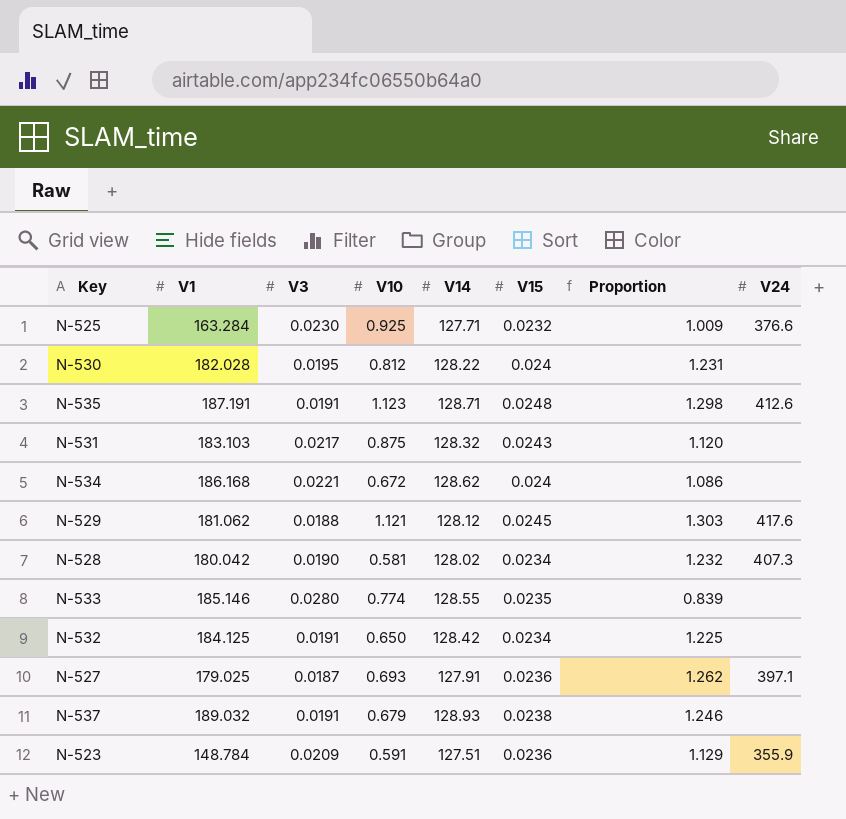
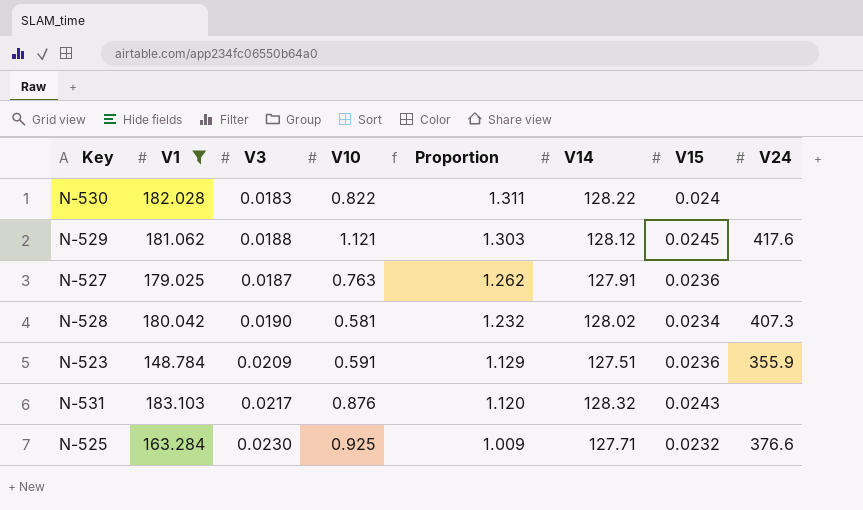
filter: none -> V1 <= 183.103
row order: none -> Proportion descending
column Proportion | position: 7 -> 5
N-530 | V3: 0.0195 -> 0.0183
N-530 | V10: 0.812 -> 0.822
N-530 | Proportion: 1.231 -> 1.311
N-527 | V10: 0.693 -> 0.763
N-527 | V24: 397.1 -> none
N-531 | V10: 0.875 -> 0.876

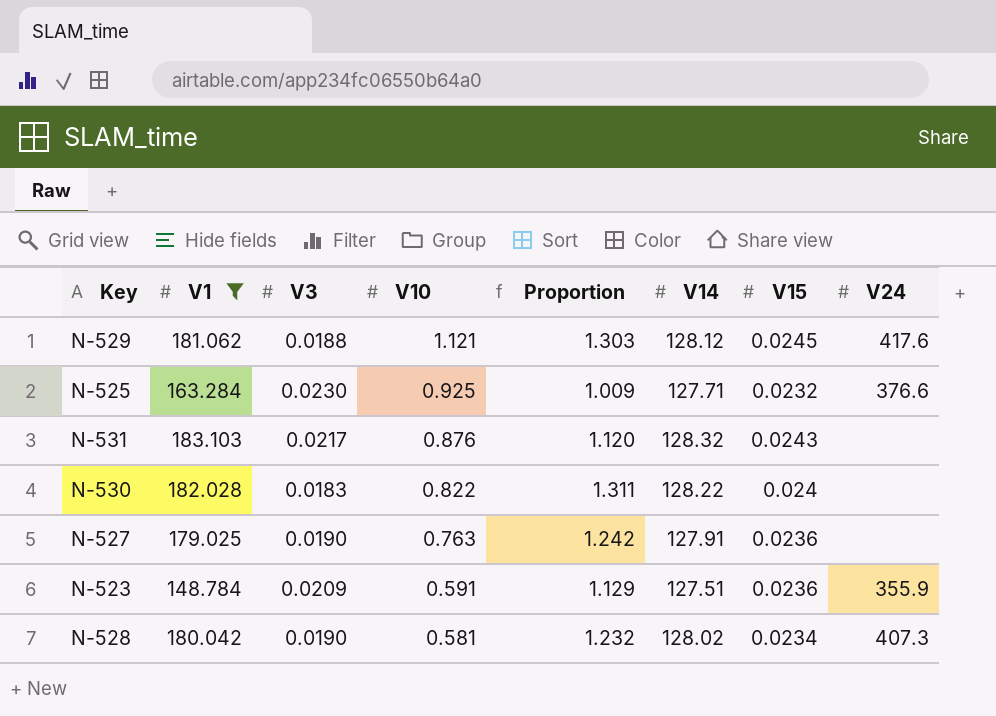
row order: Proportion descending -> V10 descending
N-527 | V3: 0.0187 -> 0.0190
N-527 | Proportion: 1.262 -> 1.242

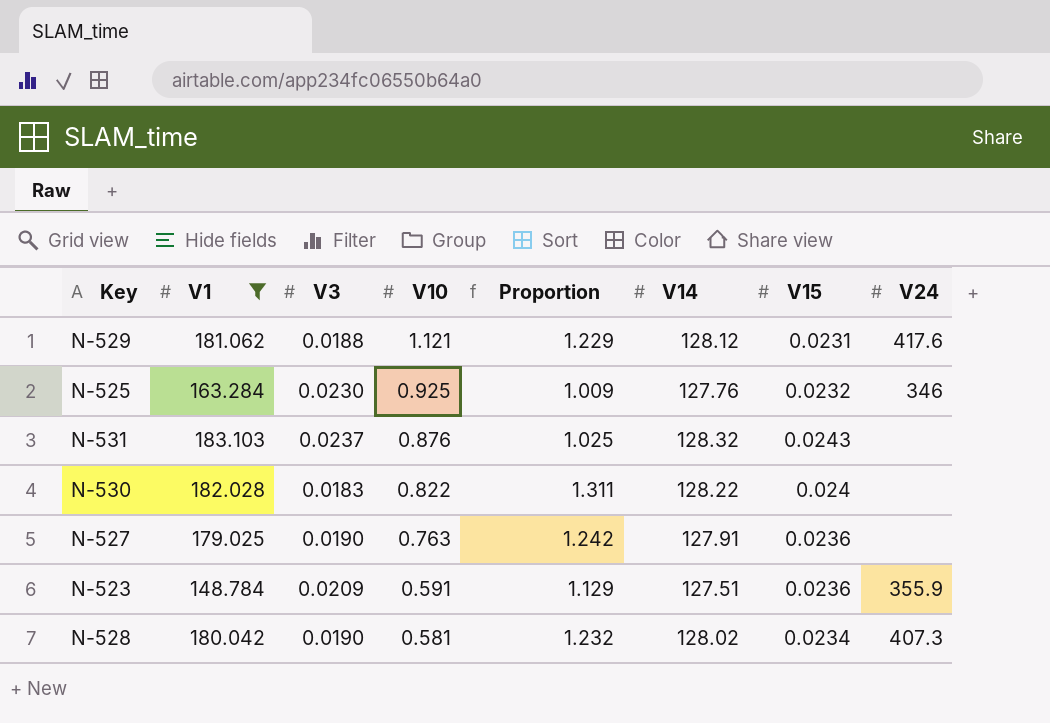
N-529 | Proportion: 1.303 -> 1.229
N-529 | V15: 0.0245 -> 0.0231
N-525 | V14: 127.71 -> 127.76
N-525 | V24: 376.6 -> 346
N-531 | V3: 0.0217 -> 0.0237
N-531 | Proportion: 1.120 -> 1.025

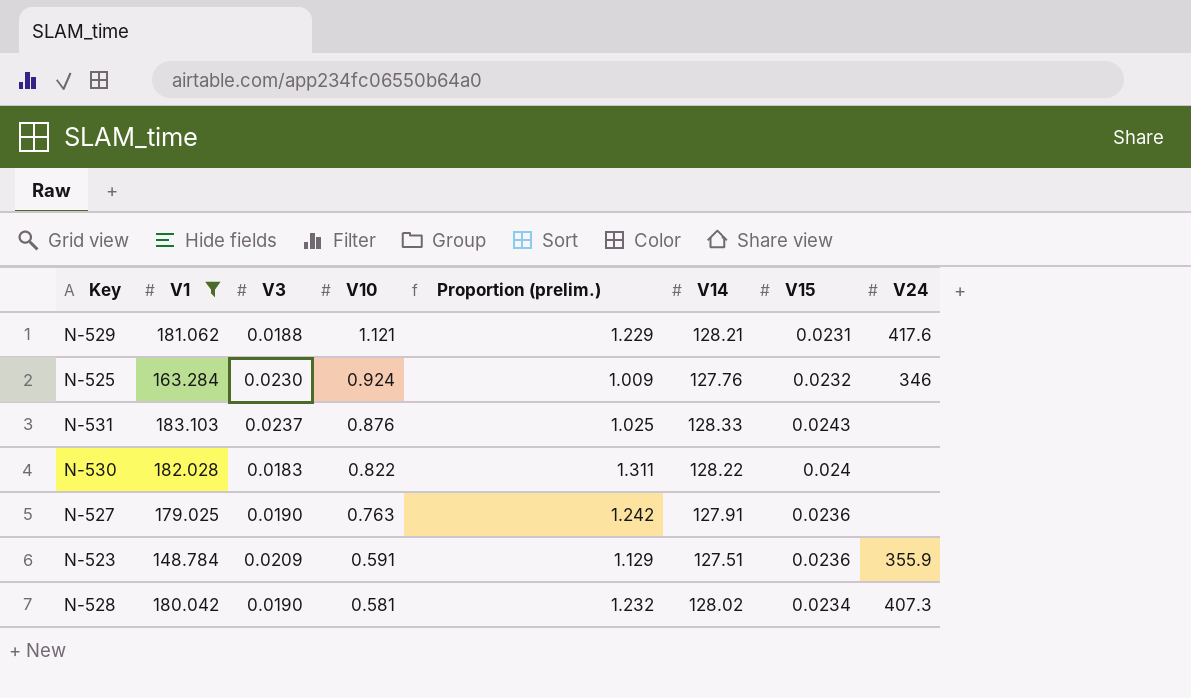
column name: Proportion -> Proportion (prelim.)
N-529 | V14: 128.12 -> 128.21
N-525 | V10: 0.925 -> 0.924
N-531 | V14: 128.32 -> 128.33

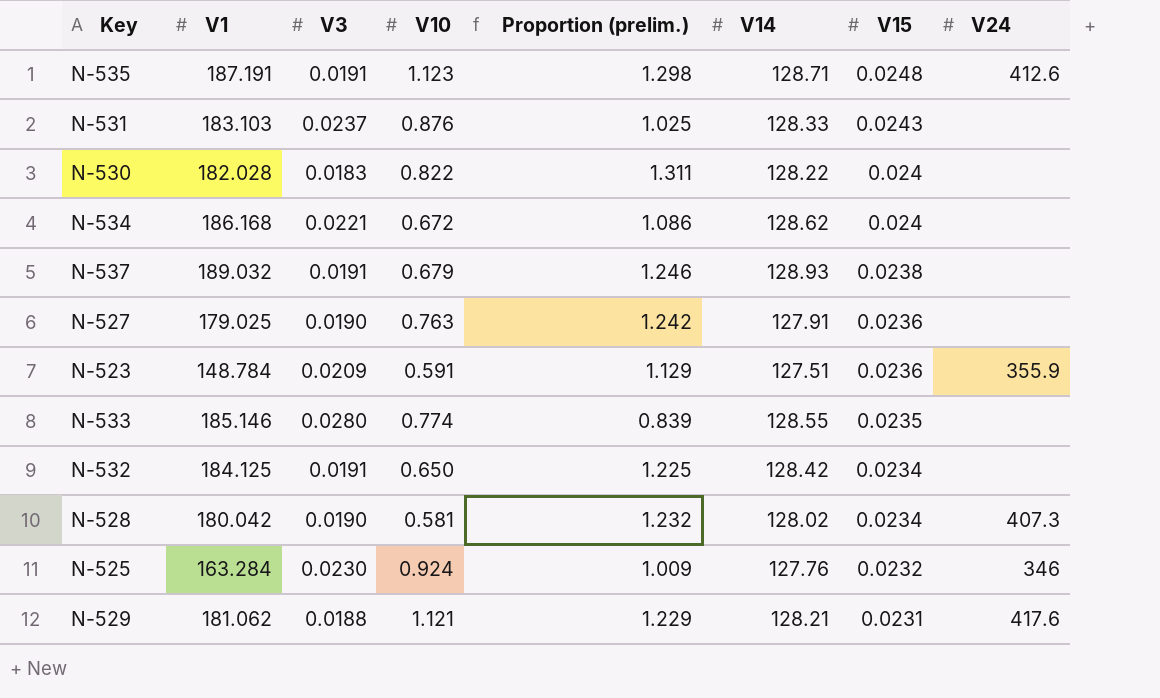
filter: V1 <= 183.103 -> none
row order: V10 descending -> V15 descending

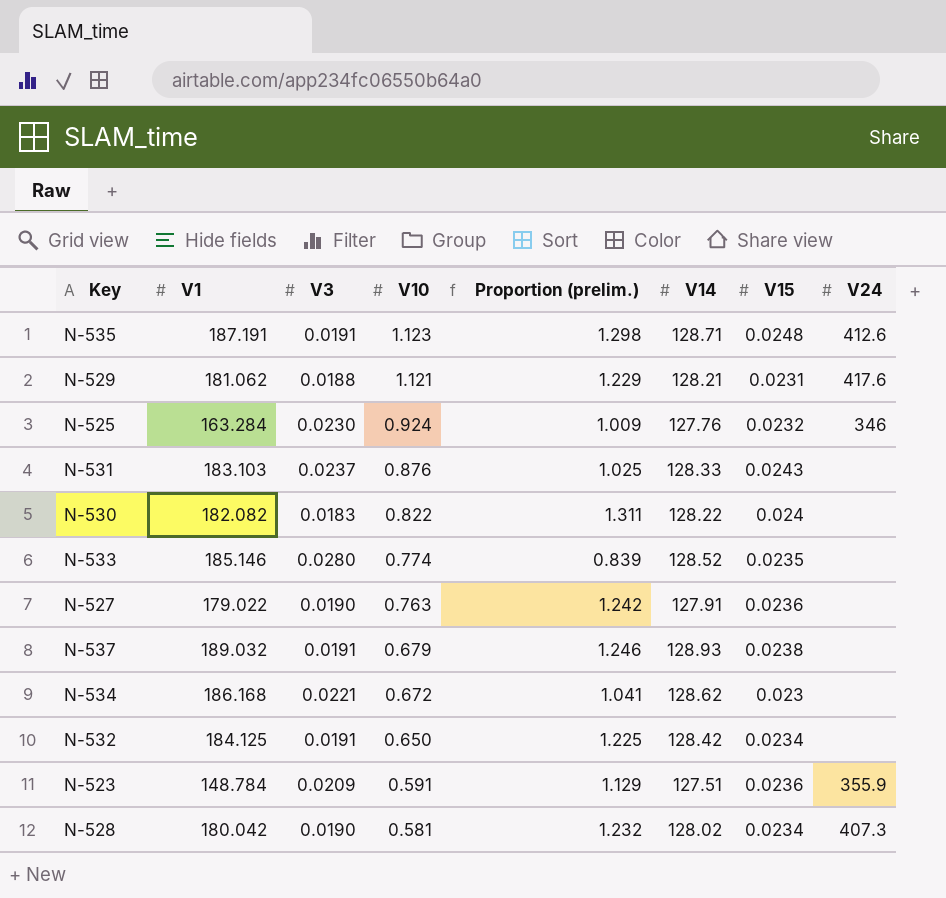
row order: V15 descending -> V10 descending
N-530 | V1: 182.028 -> 182.082
N-533 | V14: 128.55 -> 128.52
N-527 | V1: 179.025 -> 179.022
N-534 | Proportion (prelim.): 1.086 -> 1.041
N-534 | V15: 0.024 -> 0.023

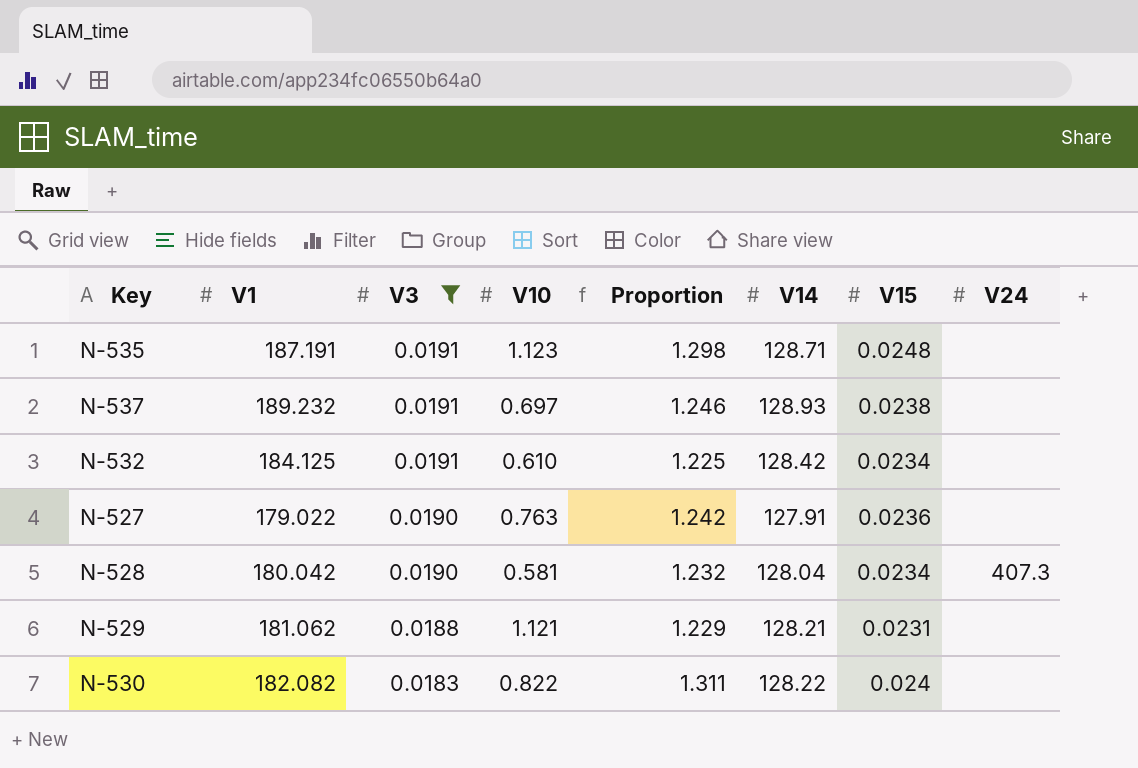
filter: none -> V3 <= 0.0191
row order: V10 descending -> V3 descending
column name: Proportion (prelim.) -> Proportion
N-535 | V24: 412.6 -> none
N-537 | V1: 189.032 -> 189.232
N-537 | V10: 0.679 -> 0.697
N-532 | V10: 0.650 -> 0.610
N-528 | V14: 128.02 -> 128.04
N-529 | V24: 417.6 -> none

